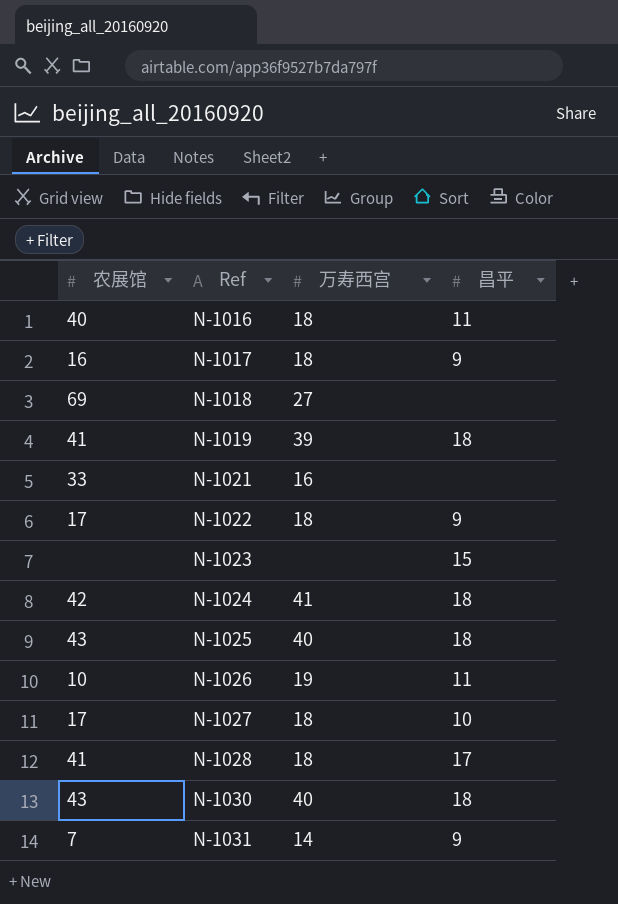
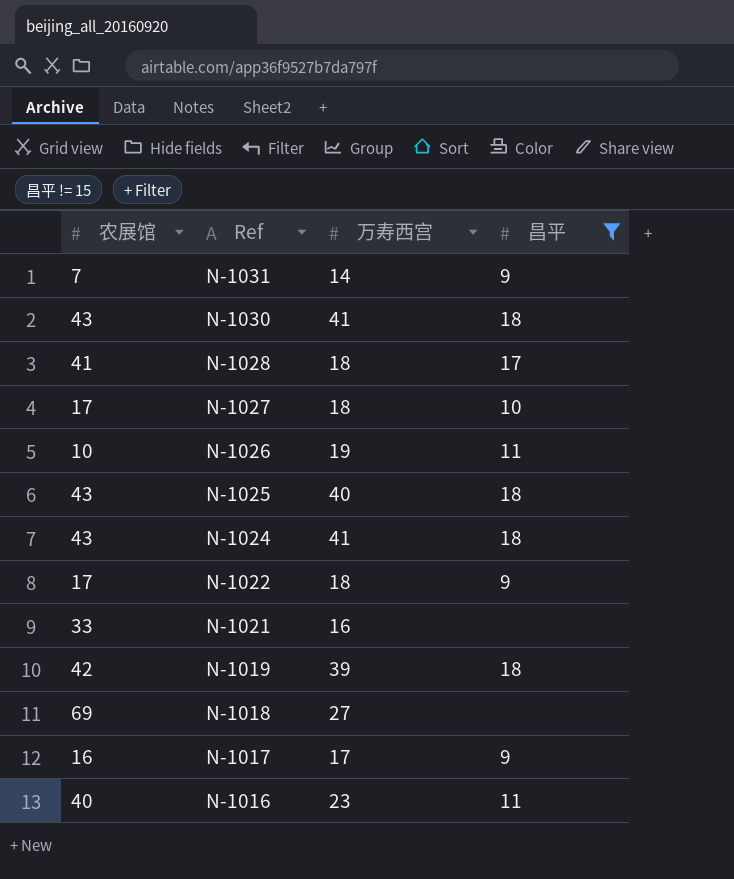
filter: none -> 昌平 != 15
row order: Ref ascending -> Ref descending
N-1030 | 万寿西宫: 40 -> 41
N-1024 | 农展馆: 42 -> 43
N-1019 | 农展馆: 41 -> 42
N-1017 | 万寿西宫: 18 -> 17
N-1016 | 万寿西宫: 18 -> 23

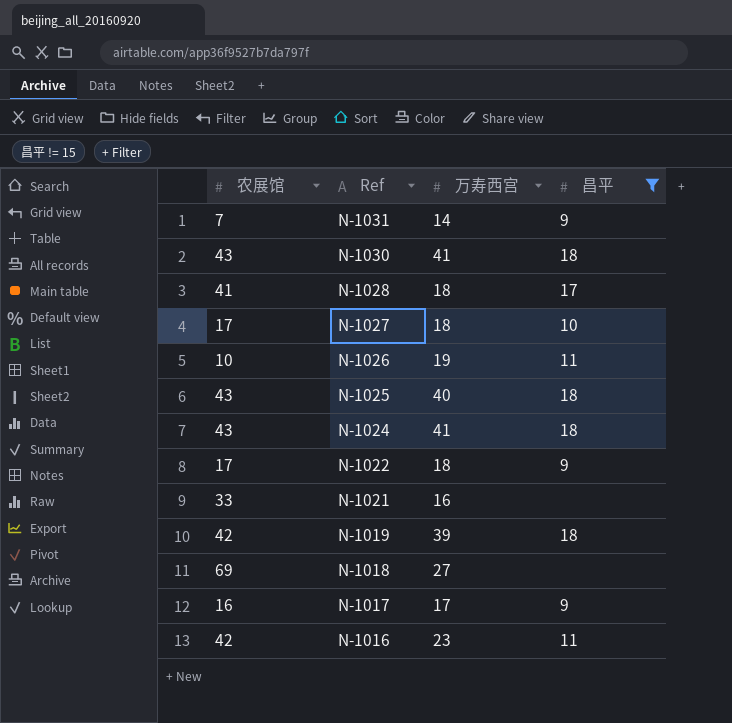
N-1016 | 农展馆: 40 -> 42

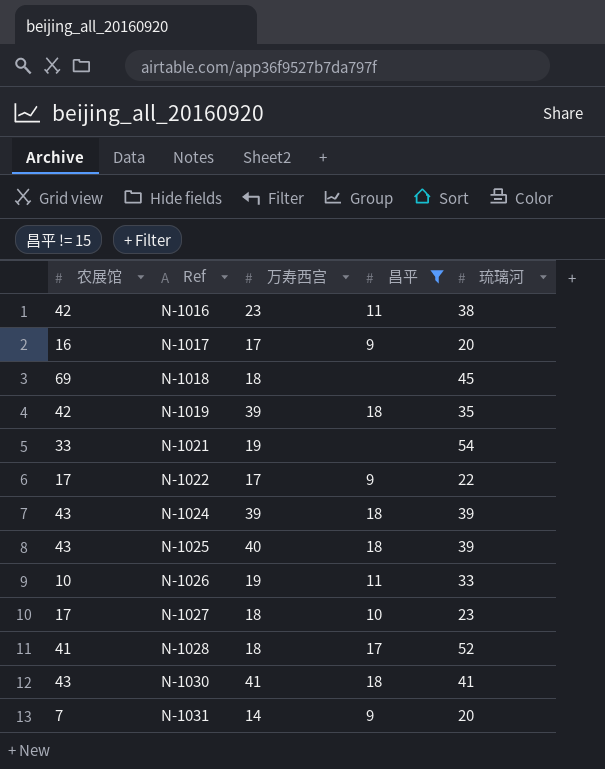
row order: Ref descending -> Ref ascending
column 琉璃河 | position: none -> 5
N-1018 | 万寿西宫: 27 -> 18
N-1021 | 万寿西宫: 16 -> 19
N-1022 | 万寿西宫: 18 -> 17
N-1024 | 万寿西宫: 41 -> 39

